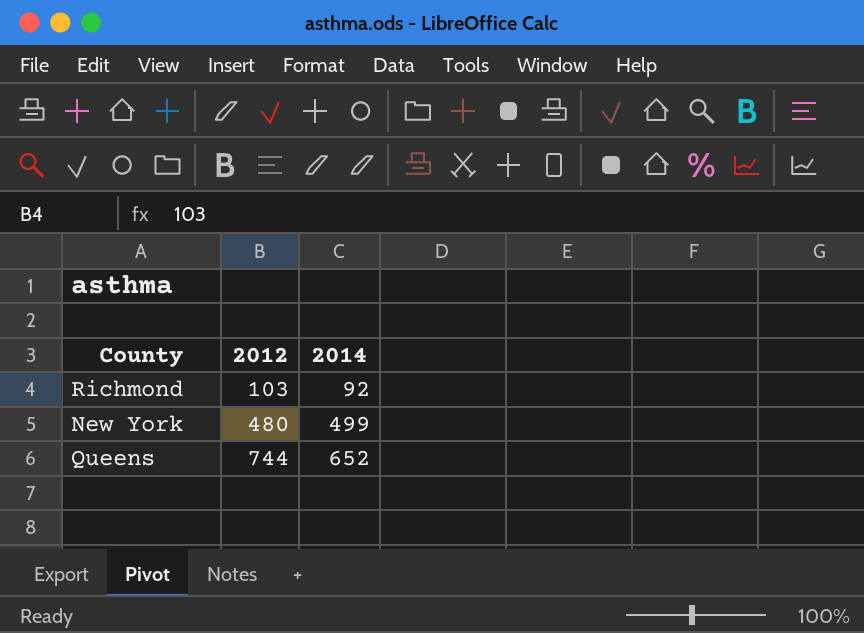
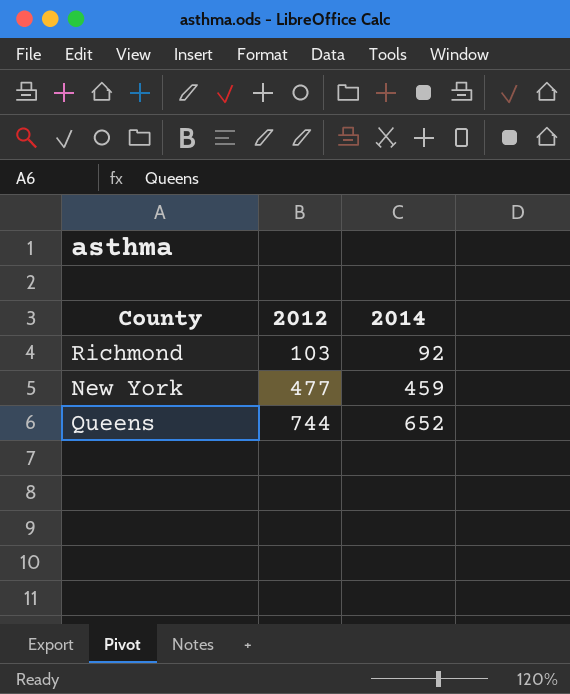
New York | 2012: 480 -> 477
New York | 2014: 499 -> 459

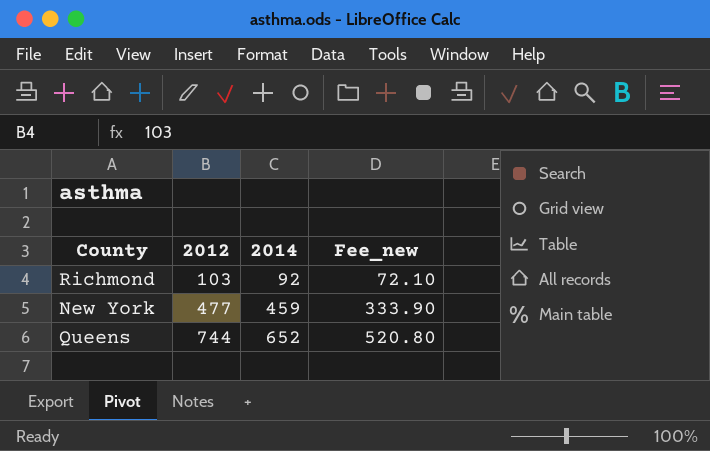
column Fee_new | formula: none -> [2012] * 0.7

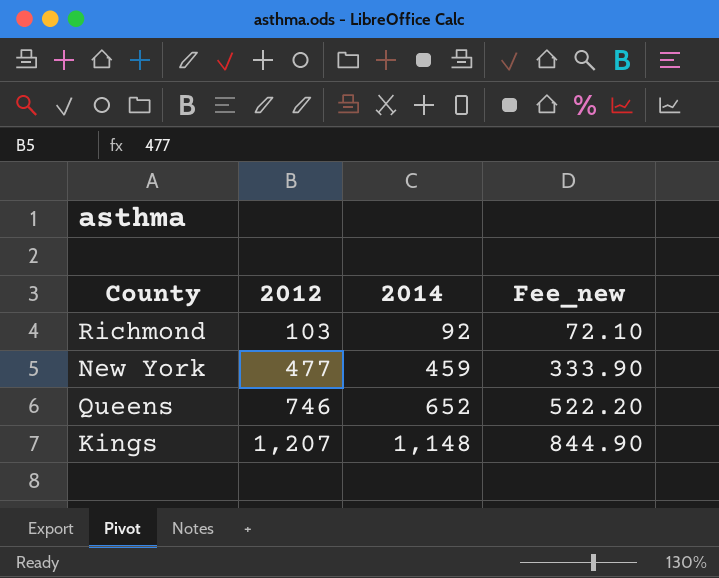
Queens | 2012: 744 -> 746
Queens | Fee_new: 520.80 -> 522.20
row Kings: none -> 1,207 | 1,148 | 844.90

